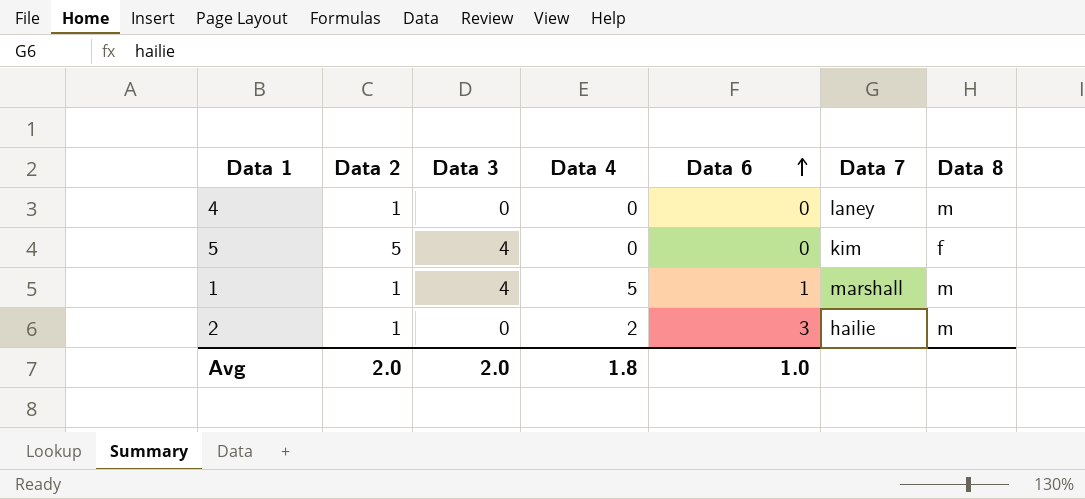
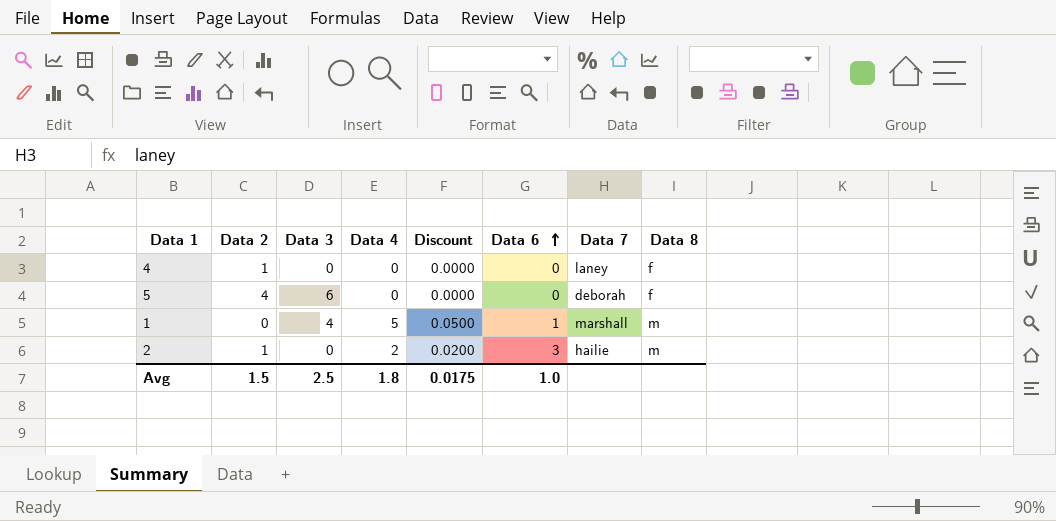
column Discount | formula: none -> [Data 4] * 0.01
4 | Data 8: m -> f
5 | Data 2: 5 -> 4
5 | Data 3: 4 -> 6
5 | Data 7: kim -> deborah
1 | Data 2: 1 -> 0
Avg | Data 2: 2.0 -> 1.5
Avg | Data 3: 2.0 -> 2.5

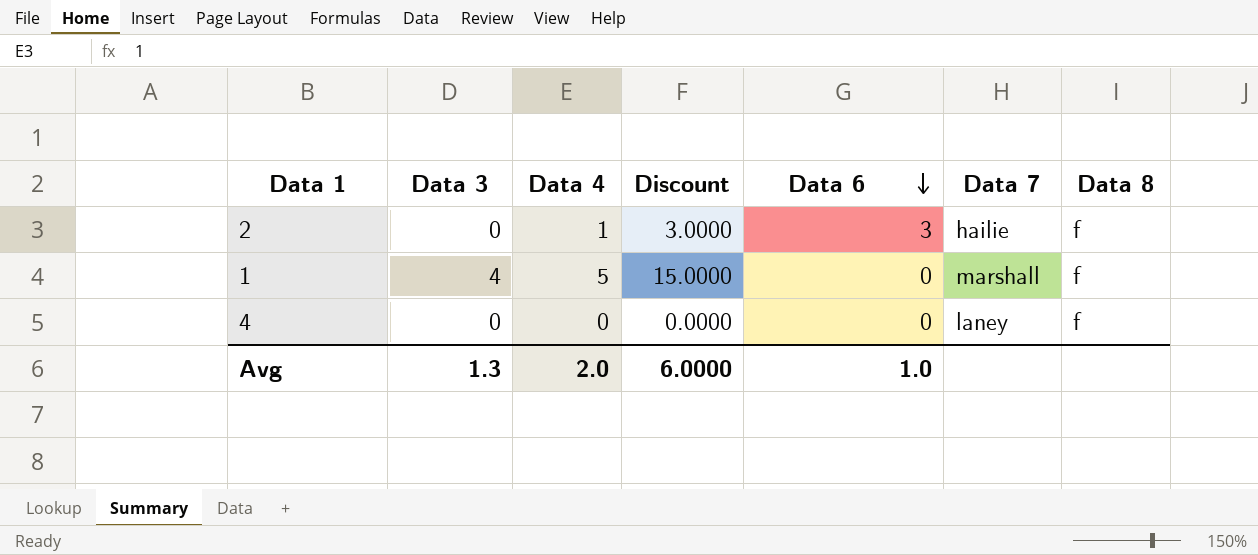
row order: Data 6 ascending -> Data 6 descending
column Data 2 | position: 2 -> none
column Discount | formula: [Data 4] * 0.01 -> [Data 4] * 3
row 5: 4 | 6 | 0 | 0.0000 | 0 | deborah | f -> none
2 | Data 4: 2 -> 1
2 | Data 8: m -> f
1 | Data 6: 1 -> 0
1 | Data 8: m -> f
Avg | Data 3: 2.5 -> 1.3
Avg | Data 4: 1.8 -> 2.0
Avg | Discount: 0.0175 -> 6.0000

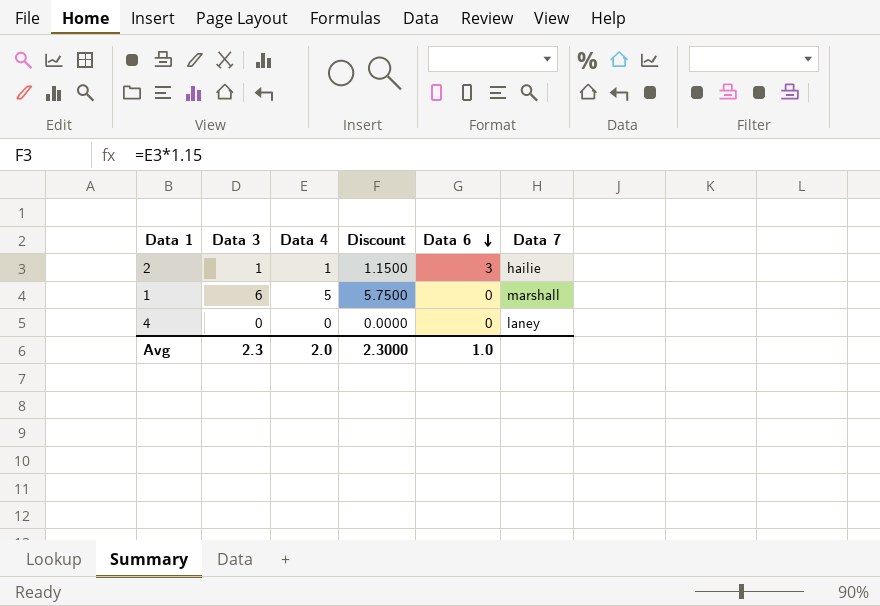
column Data 8 | position: 7 -> none
column Discount | formula: [Data 4] * 3 -> [Data 4] * 1.15
2 | Data 3: 0 -> 1
1 | Data 3: 4 -> 6
Avg | Data 3: 1.3 -> 2.3
Avg | Discount: 6.0000 -> 2.3000

